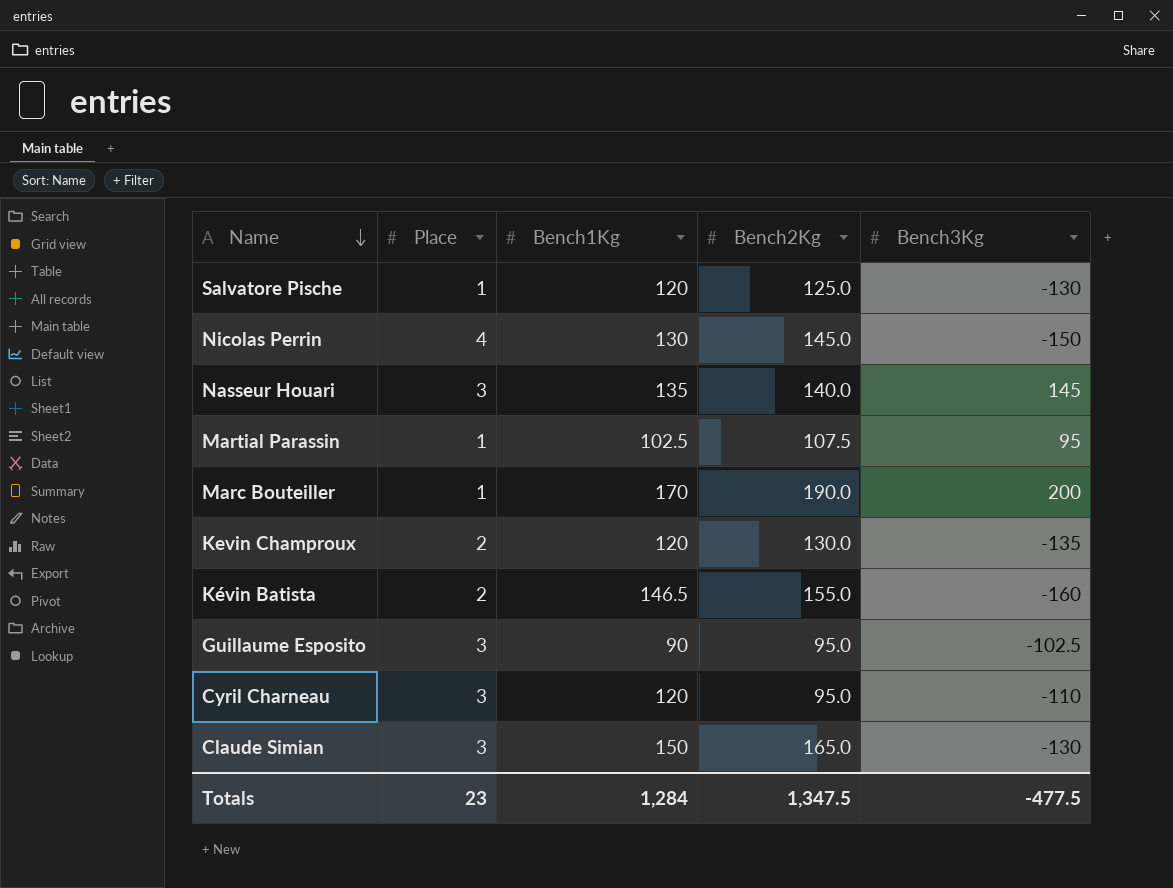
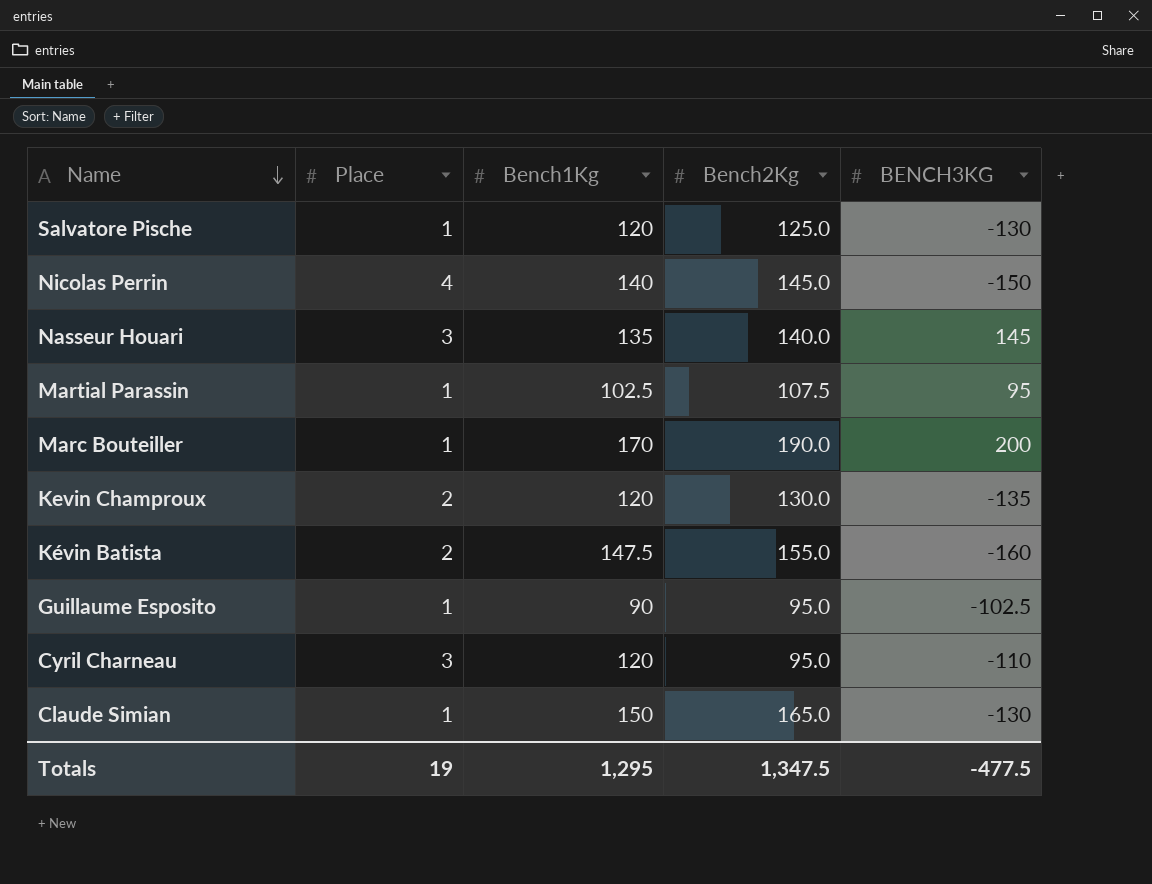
column name: Bench3Kg -> BENCH3KG
Nicolas Perrin | Bench1Kg: 130 -> 140
Kévin Batista | Bench1Kg: 146.5 -> 147.5
Guillaume Esposito | Place: 3 -> 1
Claude Simian | Place: 3 -> 1
Totals | Place: 23 -> 19
Totals | Bench1Kg: 1,284 -> 1,295

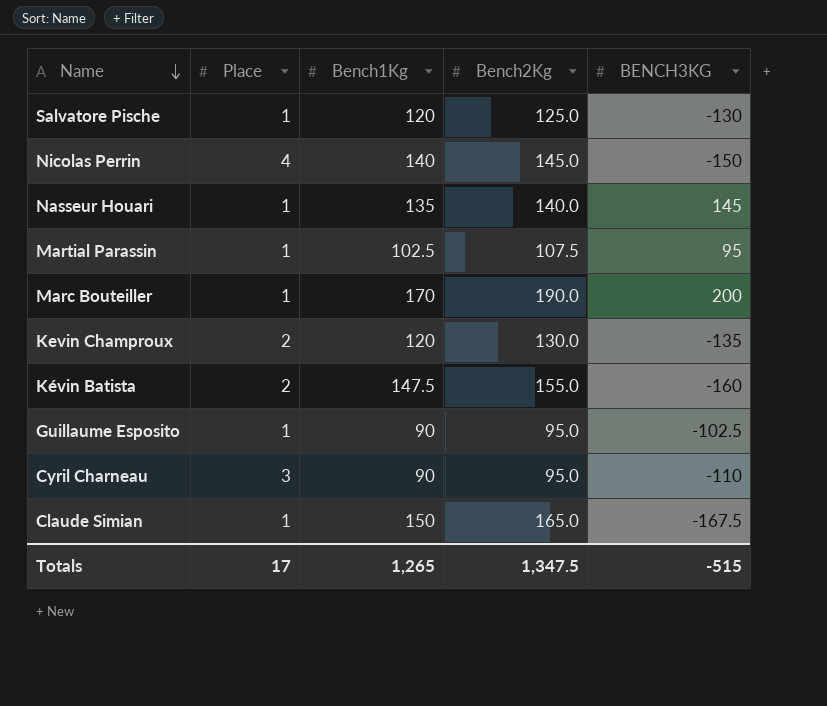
Nasseur Houari | Place: 3 -> 1
Cyril Charneau | Bench1Kg: 120 -> 90
Claude Simian | BENCH3KG: -130 -> -167.5
Totals | Place: 19 -> 17
Totals | Bench1Kg: 1,295 -> 1,265
Totals | BENCH3KG: -477.5 -> -515

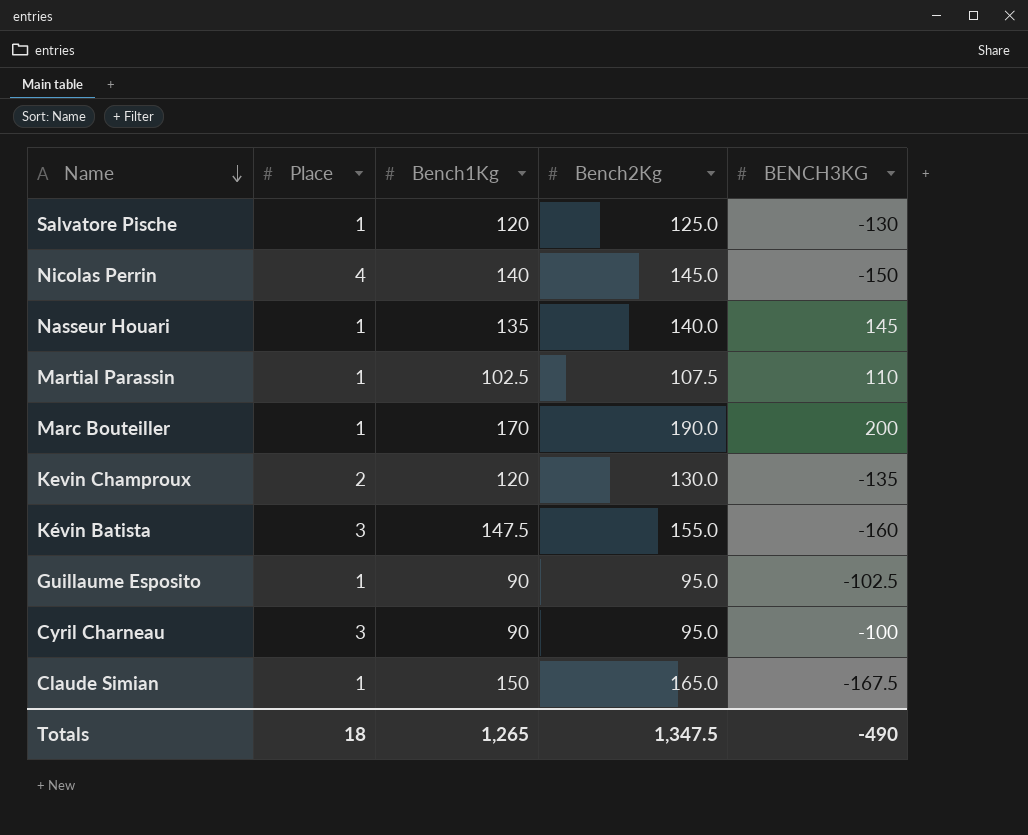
Martial Parassin | BENCH3KG: 95 -> 110
Kévin Batista | Place: 2 -> 3
Cyril Charneau | BENCH3KG: -110 -> -100
Totals | Place: 17 -> 18
Totals | BENCH3KG: -515 -> -490

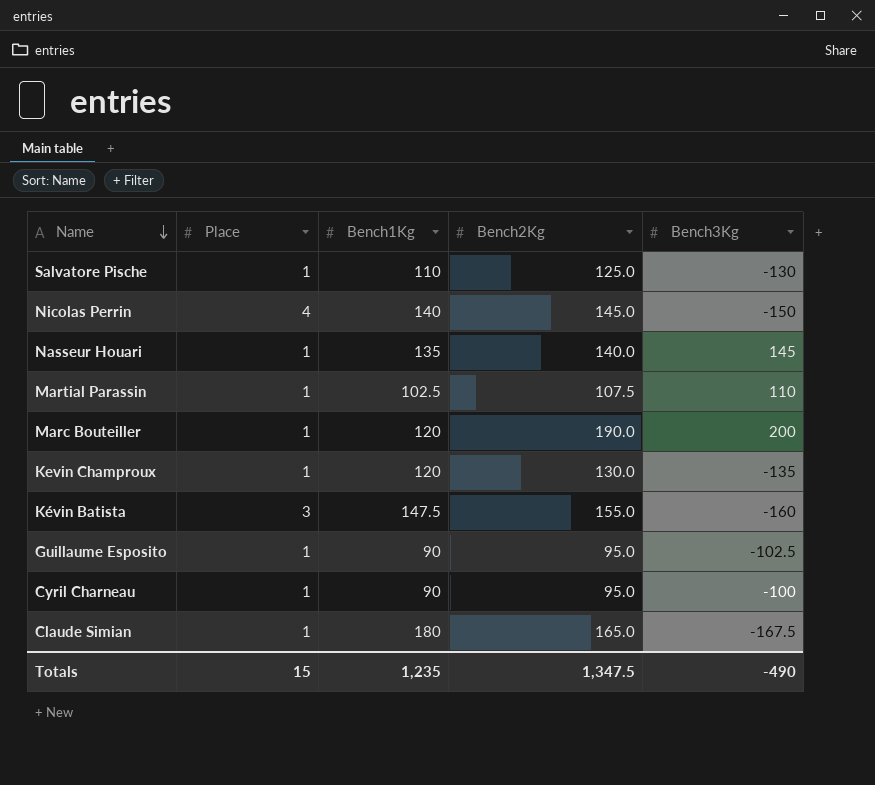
column name: BENCH3KG -> Bench3Kg
Salvatore Pische | Bench1Kg: 120 -> 110
Marc Bouteiller | Bench1Kg: 170 -> 120
Kevin Champroux | Place: 2 -> 1
Cyril Charneau | Place: 3 -> 1
Claude Simian | Bench1Kg: 150 -> 180
Totals | Place: 18 -> 15
Totals | Bench1Kg: 1,265 -> 1,235

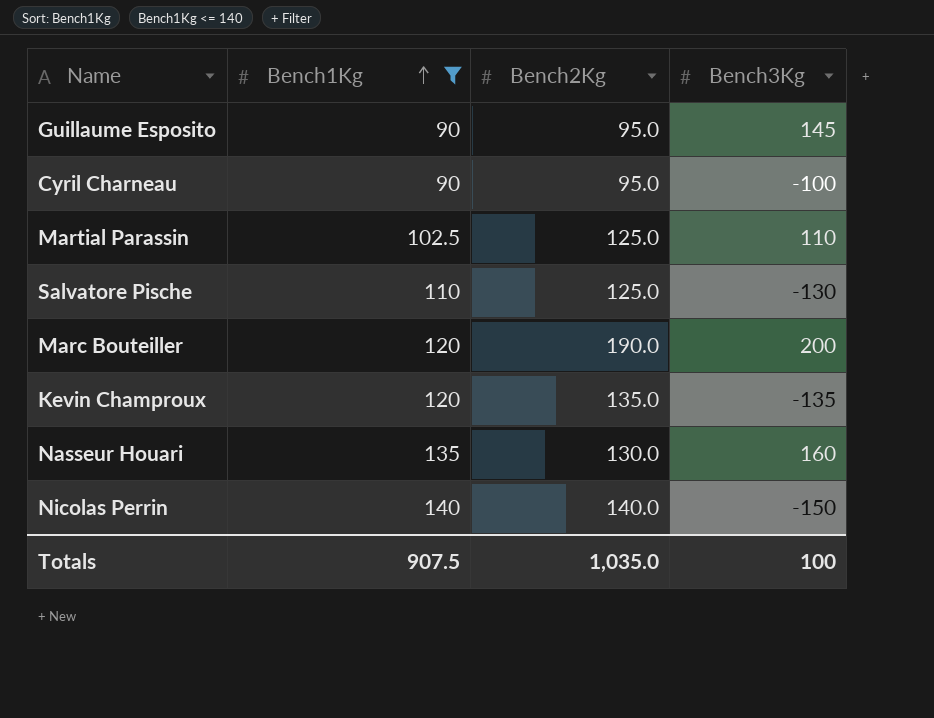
filter: none -> Bench1Kg <= 140
row order: Name descending -> Bench1Kg ascending
column Place | position: 2 -> none
Guillaume Esposito | Bench3Kg: -102.5 -> 145
Martial Parassin | Bench2Kg: 107.5 -> 125.0
Kevin Champroux | Bench2Kg: 130.0 -> 135.0
Nasseur Houari | Bench2Kg: 140.0 -> 130.0
Nasseur Houari | Bench3Kg: 145 -> 160
Nicolas Perrin | Bench2Kg: 145.0 -> 140.0
Totals | Bench1Kg: 1,235 -> 907.5
Totals | Bench2Kg: 1,347.5 -> 1,035.0
Totals | Bench3Kg: -490 -> 100

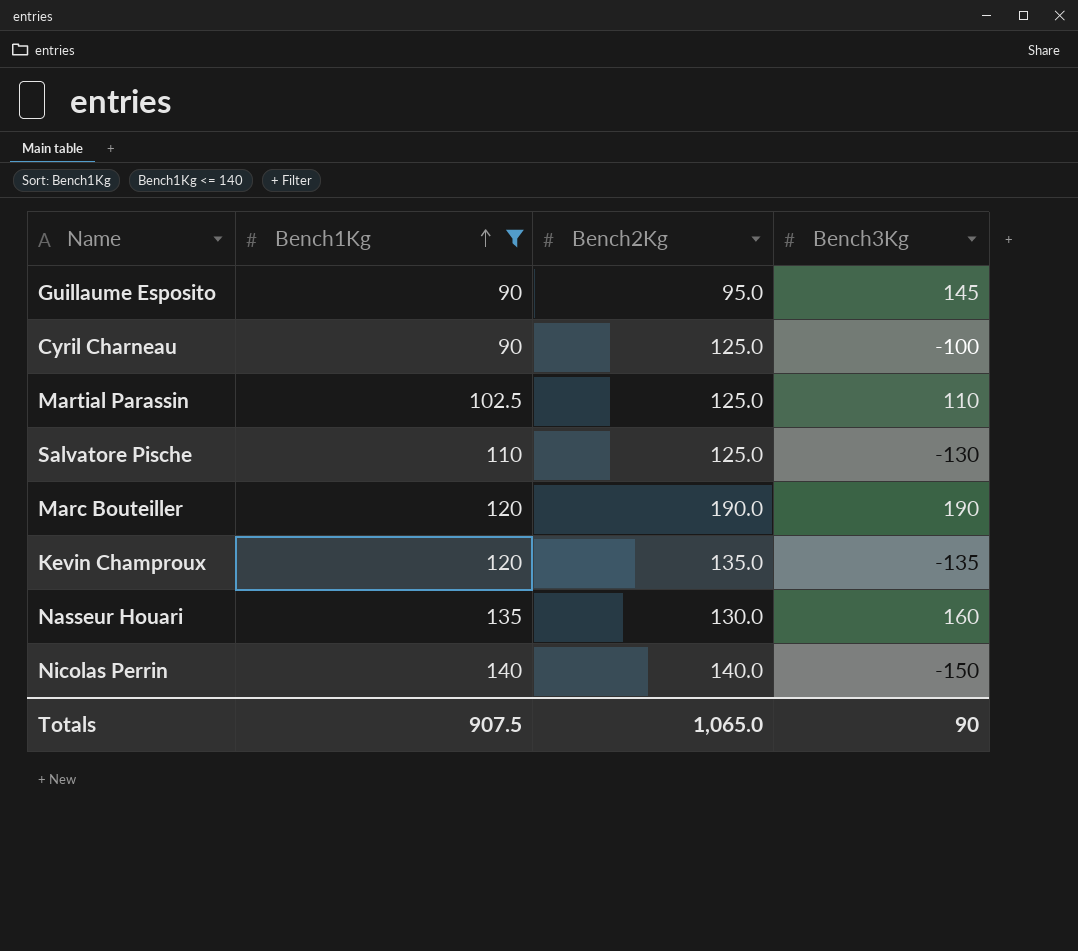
Cyril Charneau | Bench2Kg: 95.0 -> 125.0
Marc Bouteiller | Bench3Kg: 200 -> 190
Totals | Bench2Kg: 1,035.0 -> 1,065.0
Totals | Bench3Kg: 100 -> 90

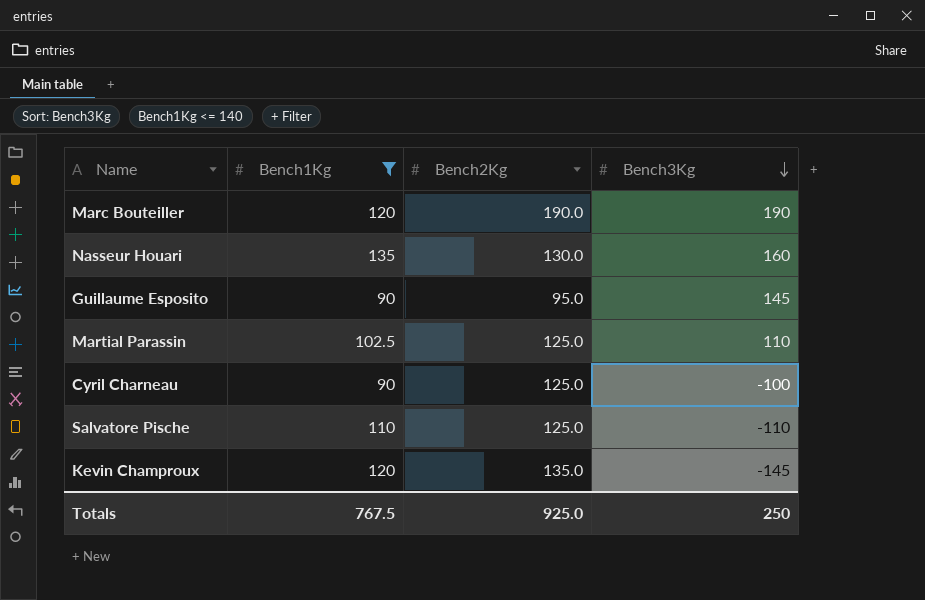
row order: Bench1Kg ascending -> Bench3Kg descending
row Nicolas Perrin: 140 | 140.0 | -150 -> none
Salvatore Pische | Bench3Kg: -130 -> -110
Kevin Champroux | Bench3Kg: -135 -> -145
Totals | Bench1Kg: 907.5 -> 767.5
Totals | Bench2Kg: 1,065.0 -> 925.0
Totals | Bench3Kg: 90 -> 250

